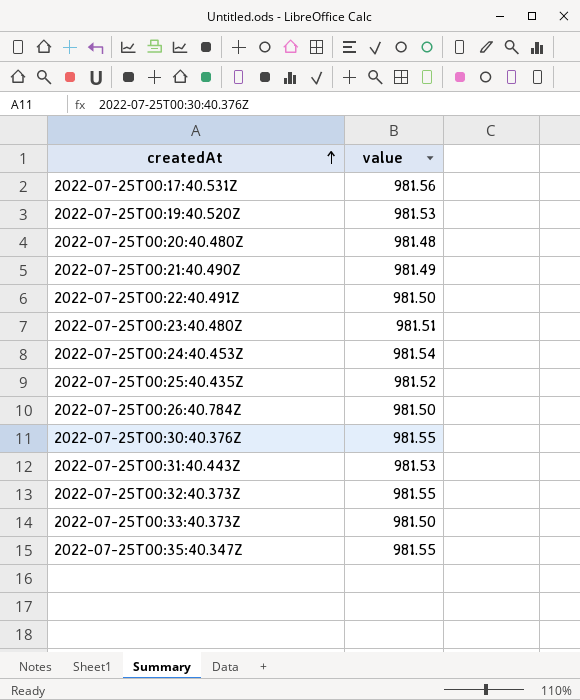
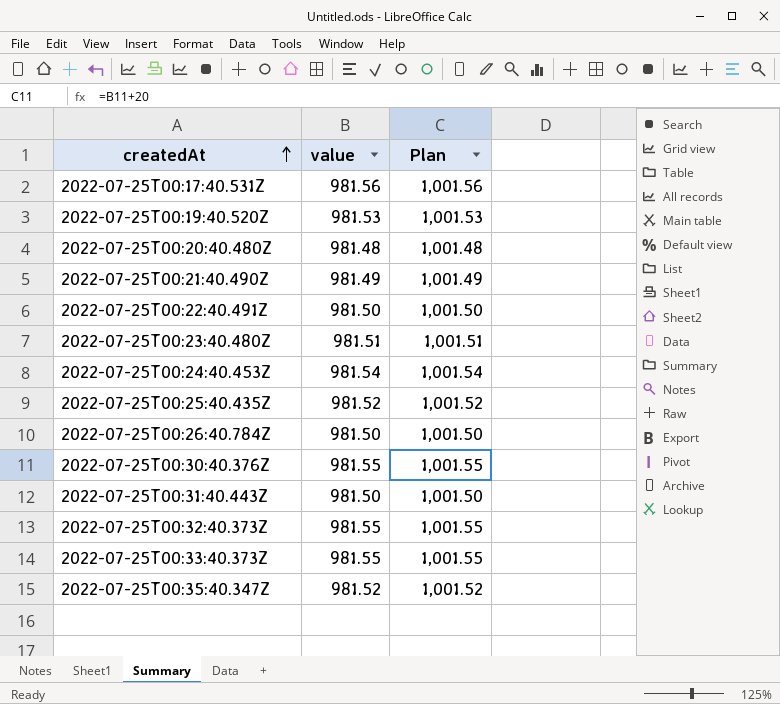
column Plan | formula: none -> [value] + 20
2022-07-25T00:31:40.443Z | value: 981.53 -> 981.50
2022-07-25T00:33:40.373Z | value: 981.50 -> 981.55
2022-07-25T00:35:40.347Z | value: 981.55 -> 981.52

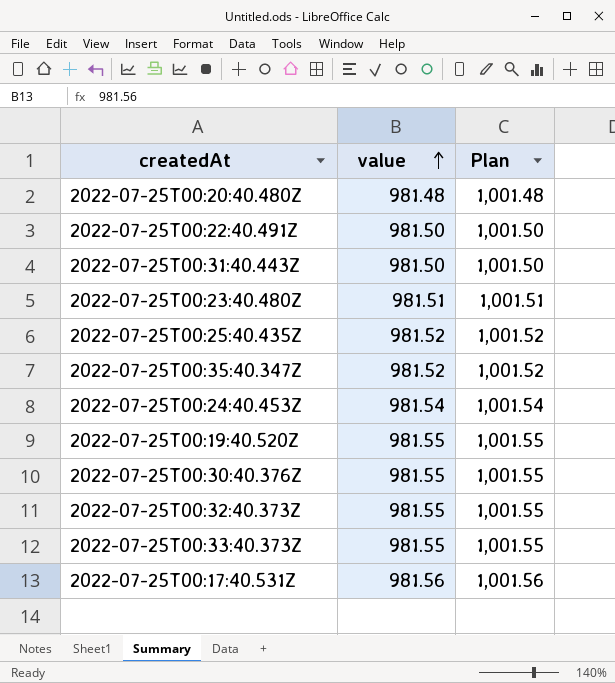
row order: createdAt ascending -> value ascending
row 2022-07-25T00:21:40.490Z: 981.49 | 1,001.49 -> none
row 2022-07-25T00:26:40.784Z: 981.50 | 1,001.50 -> none
2022-07-25T00:19:40.520Z | value: 981.53 -> 981.55
2022-07-25T00:19:40.520Z | Plan: 1,001.53 -> 1,001.55

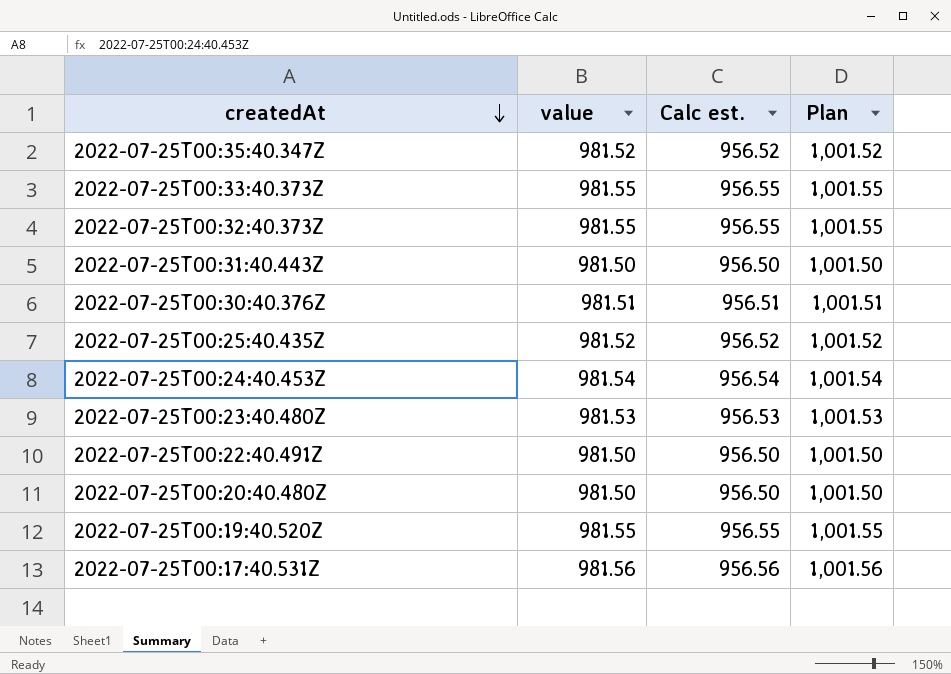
row order: value ascending -> createdAt descending
column Calc est. | formula: none -> [value] - 25
2022-07-25T00:30:40.376Z | value: 981.55 -> 981.51
2022-07-25T00:30:40.376Z | Plan: 1,001.55 -> 1,001.51
2022-07-25T00:23:40.480Z | value: 981.51 -> 981.53
2022-07-25T00:23:40.480Z | Plan: 1,001.51 -> 1,001.53
2022-07-25T00:20:40.480Z | value: 981.48 -> 981.50
2022-07-25T00:20:40.480Z | Plan: 1,001.48 -> 1,001.50

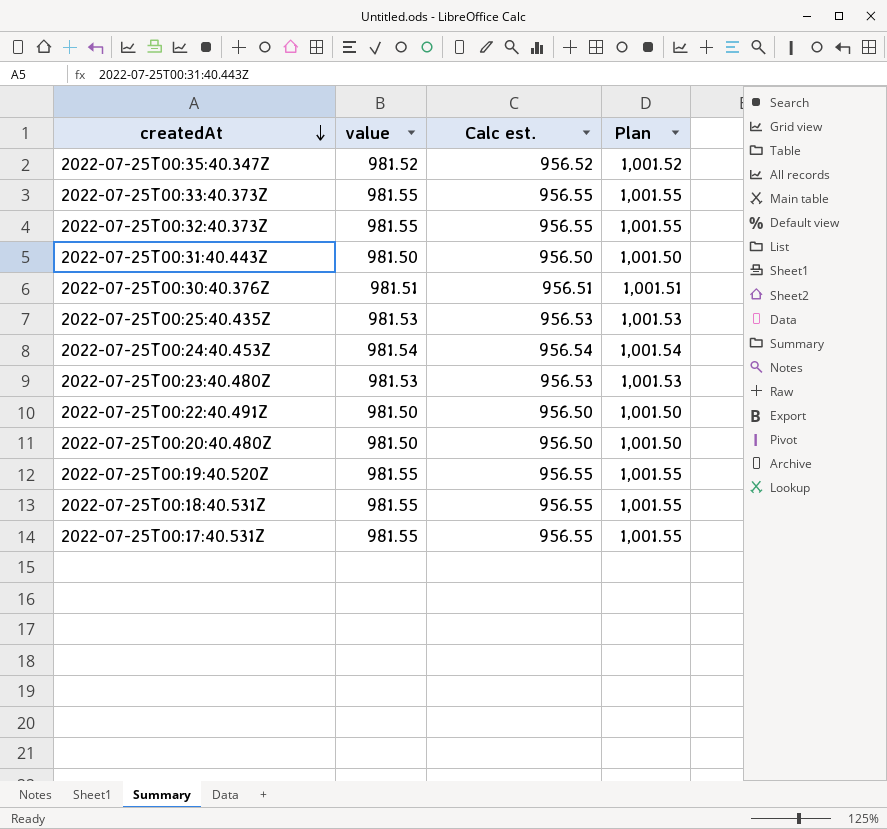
2022-07-25T00:25:40.435Z | value: 981.52 -> 981.53
2022-07-25T00:25:40.435Z | Calc est.: 956.52 -> 956.53
2022-07-25T00:25:40.435Z | Plan: 1,001.52 -> 1,001.53
row 2022-07-25T00:18:40.531Z: none -> 981.55 | 956.55 | 1,001.55
2022-07-25T00:17:40.531Z | value: 981.56 -> 981.55
2022-07-25T00:17:40.531Z | Calc est.: 956.56 -> 956.55
2022-07-25T00:17:40.531Z | Plan: 1,001.56 -> 1,001.55

